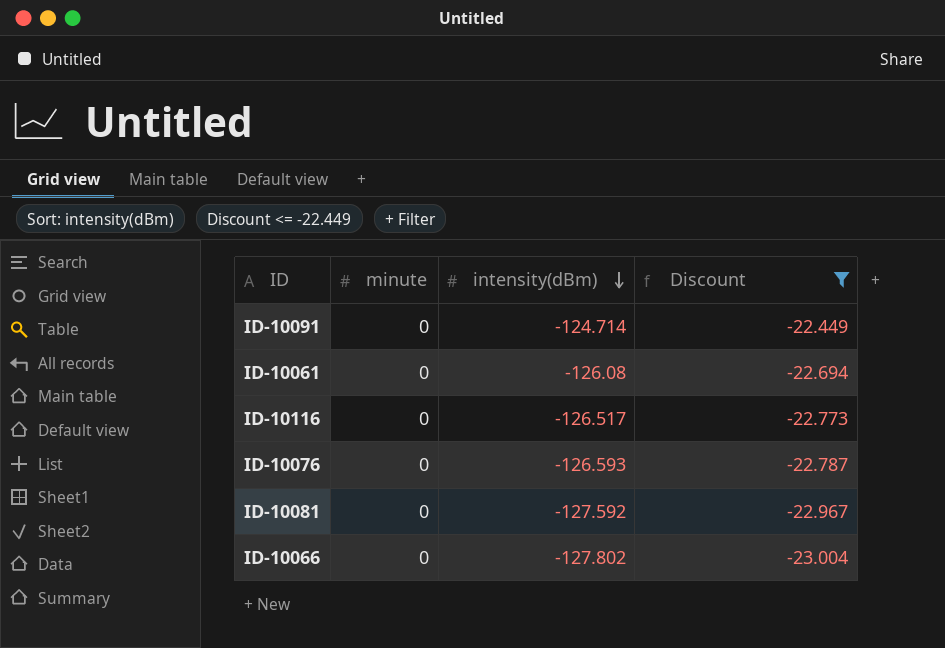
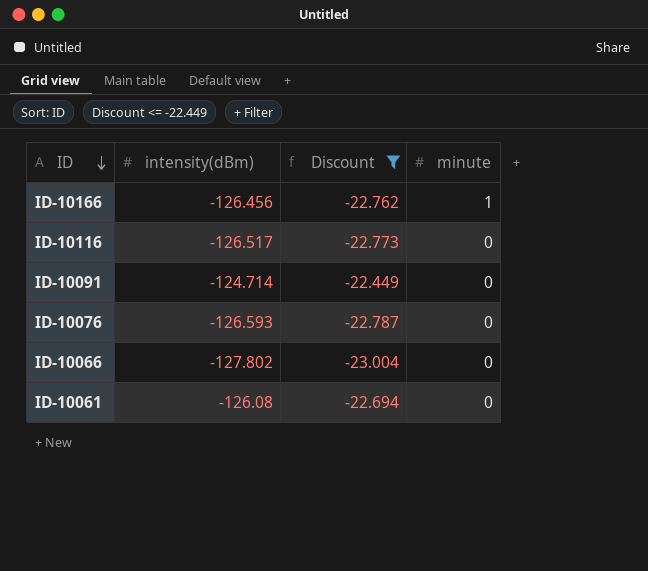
row order: intensity(dBm) descending -> ID descending
column minute | position: 2 -> 4
row ID-10081: 0 | -127.592 | -22.967 -> none
row ID-10166: none -> -126.456 | -22.762 | 1

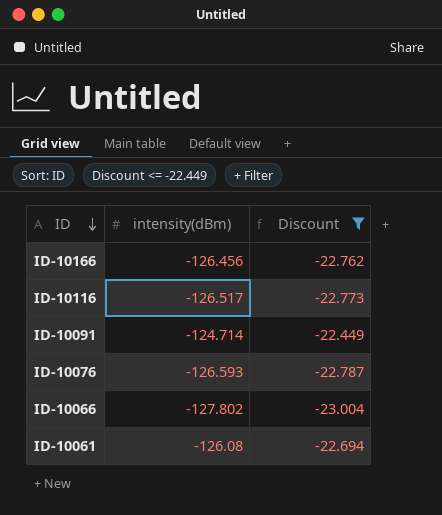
column minute | position: 4 -> none

